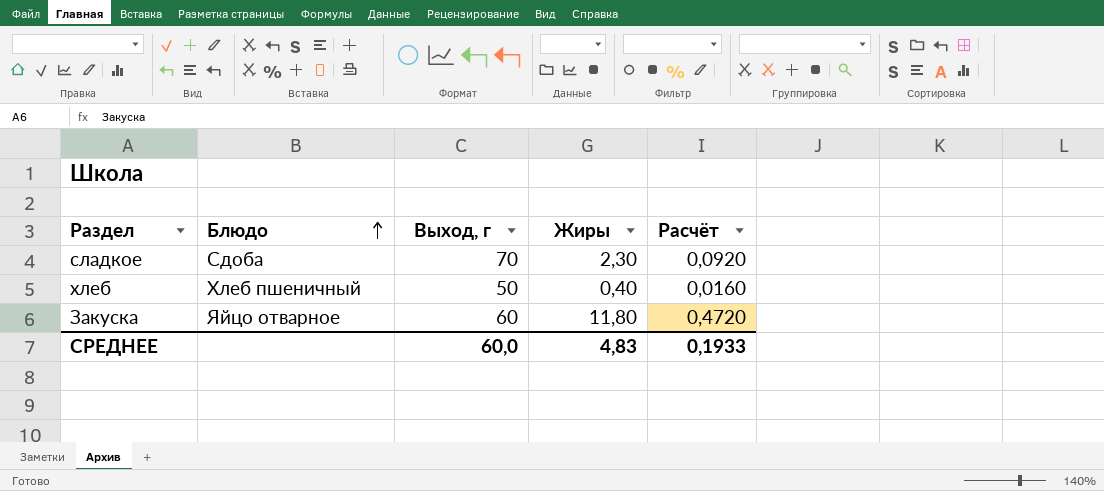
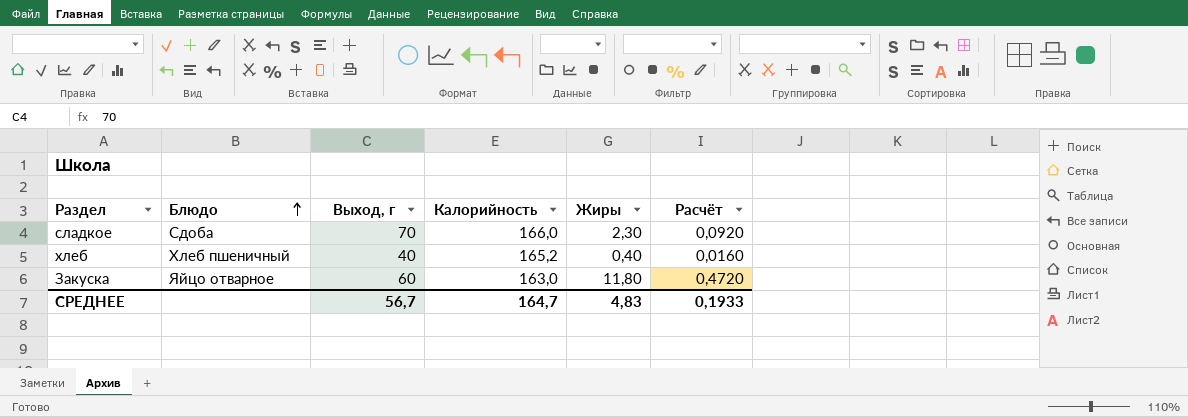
column Калорийность | position: none -> 4
хлеб | Выход, г: 50 -> 40
СРЕДНЕЕ | Выход, г: 60,0 -> 56,7

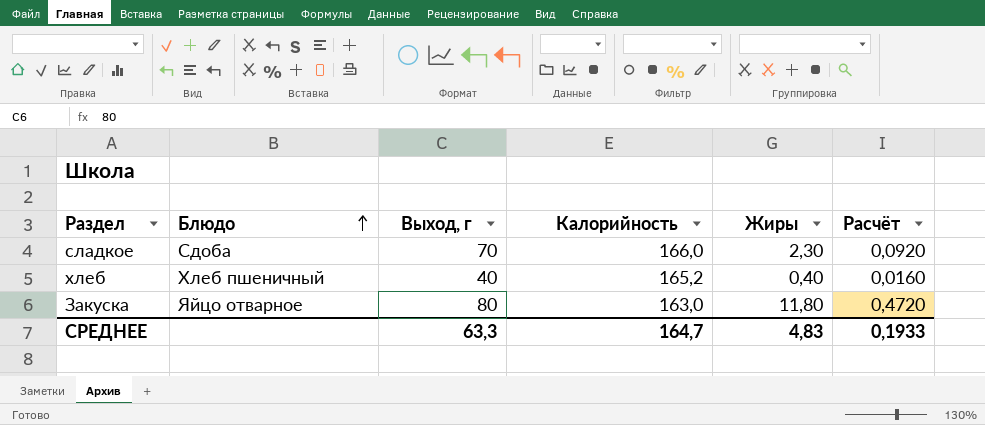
Закуска | Выход, г: 60 -> 80
СРЕДНЕЕ | Выход, г: 56,7 -> 63,3

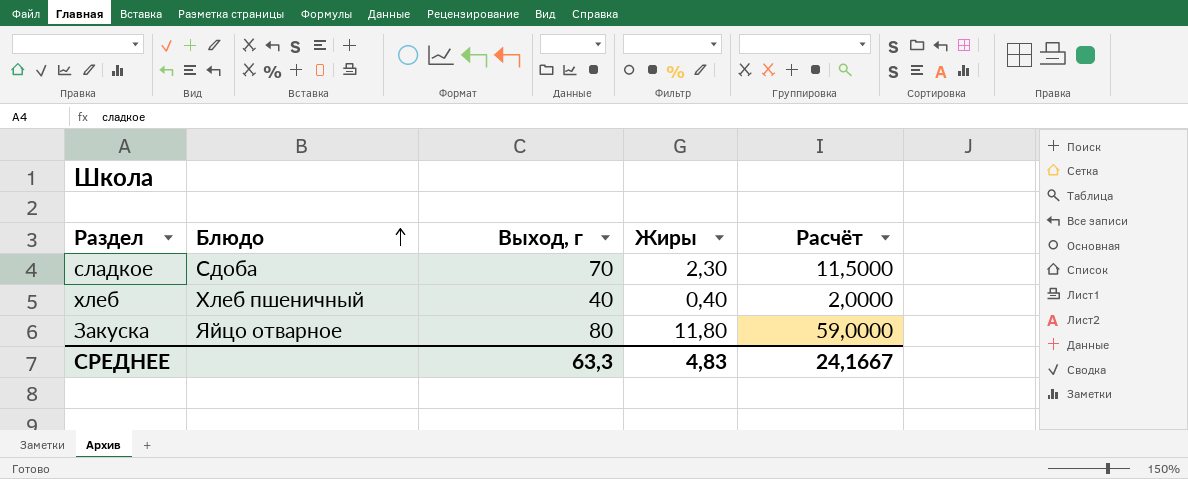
column Калорийность | position: 4 -> none
column Расчёт | formula: [Жиры] * 0,04 -> [Жиры] * 5
СРЕДНЕЕ | Расчёт: 0,1933 -> 24,1667

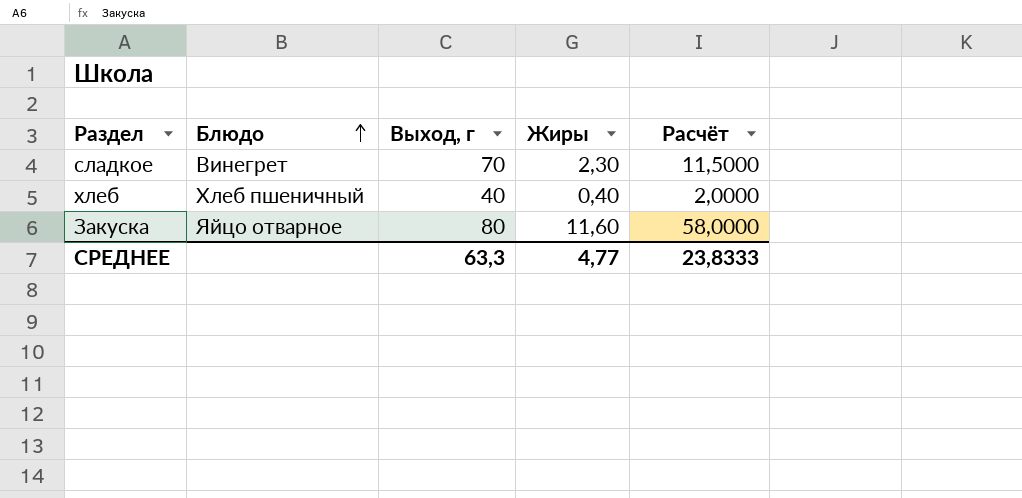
сладкое | Блюдо: Сдоба -> Винегрет
Закуска | Жиры: 11,80 -> 11,60
Закуска | Расчёт: 59,0000 -> 58,0000
СРЕДНЕЕ | Жиры: 4,83 -> 4,77
СРЕДНЕЕ | Расчёт: 24,1667 -> 23,8333

